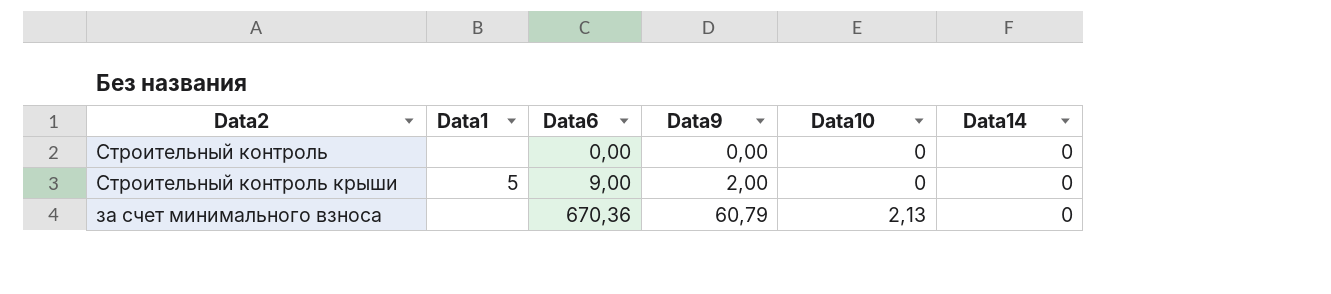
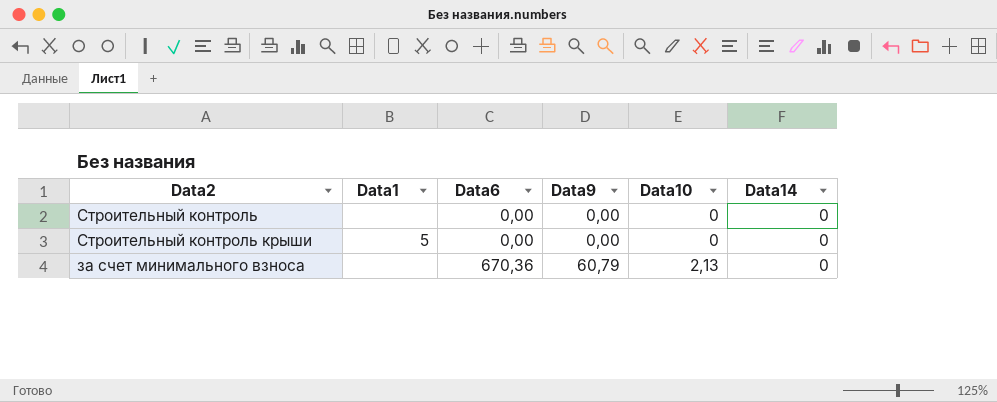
Строительный контроль крыши | Data6: 9,00 -> 0,00
Строительный контроль крыши | Data9: 2,00 -> 0,00

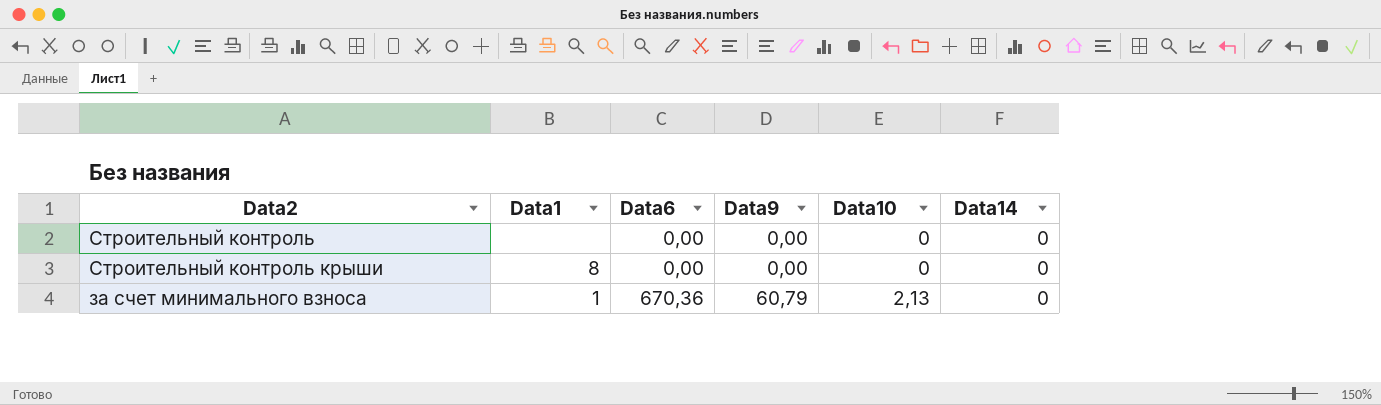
Строительный контроль крыши | Data1: 5 -> 8
за счет минимального взноса | Data1: none -> 1

